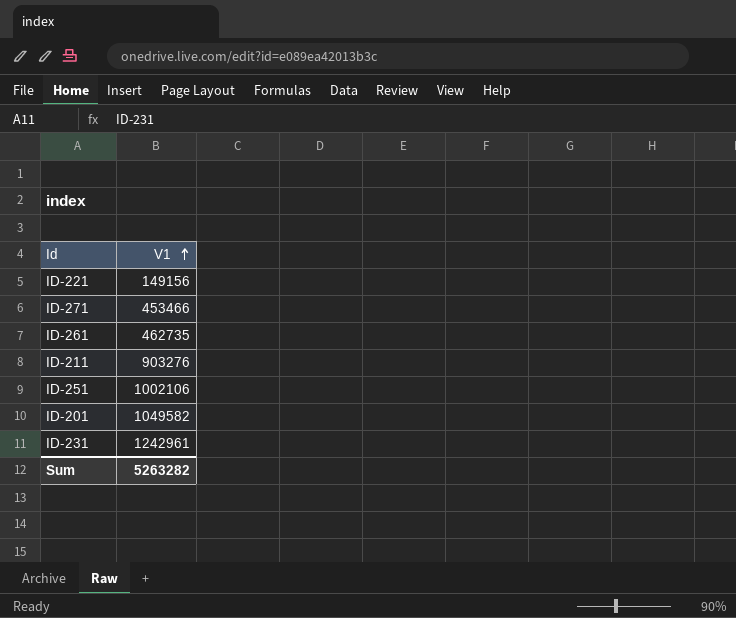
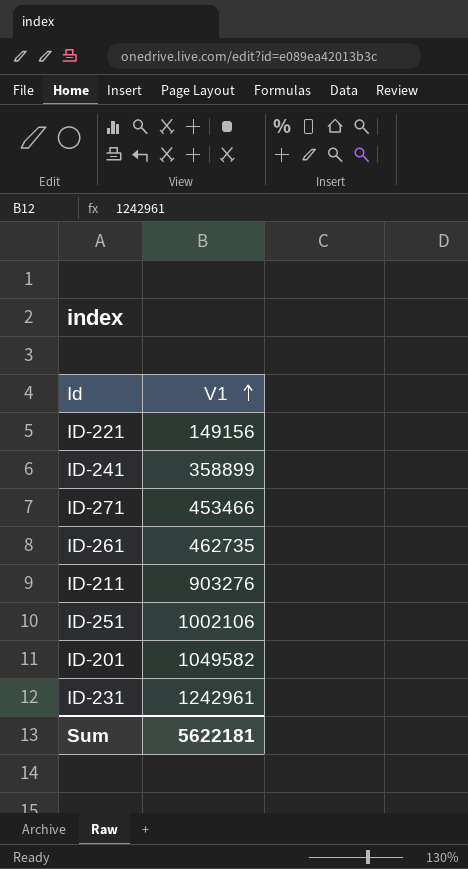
row ID-241: none -> 358899
Sum | V1: 5263282 -> 5622181

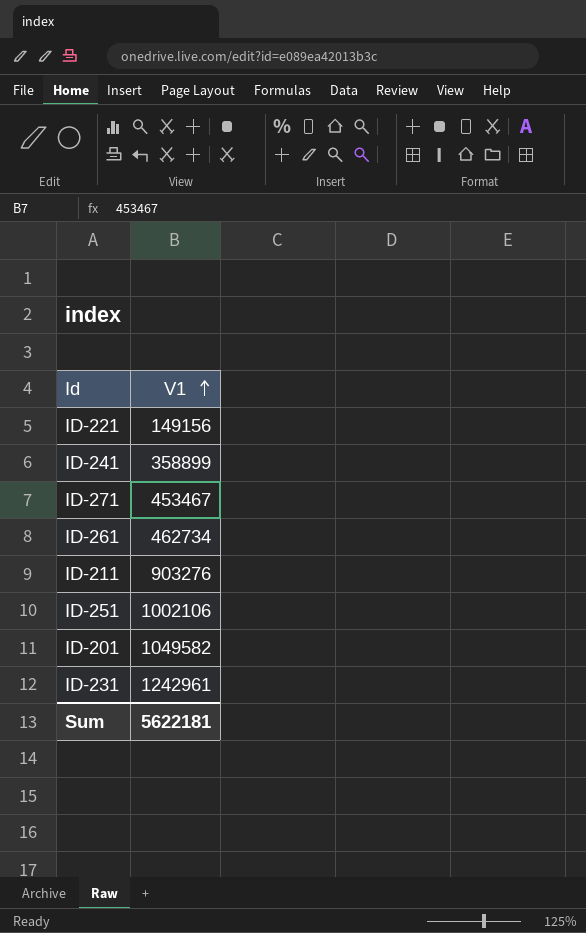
ID-271 | V1: 453466 -> 453467
ID-261 | V1: 462735 -> 462734

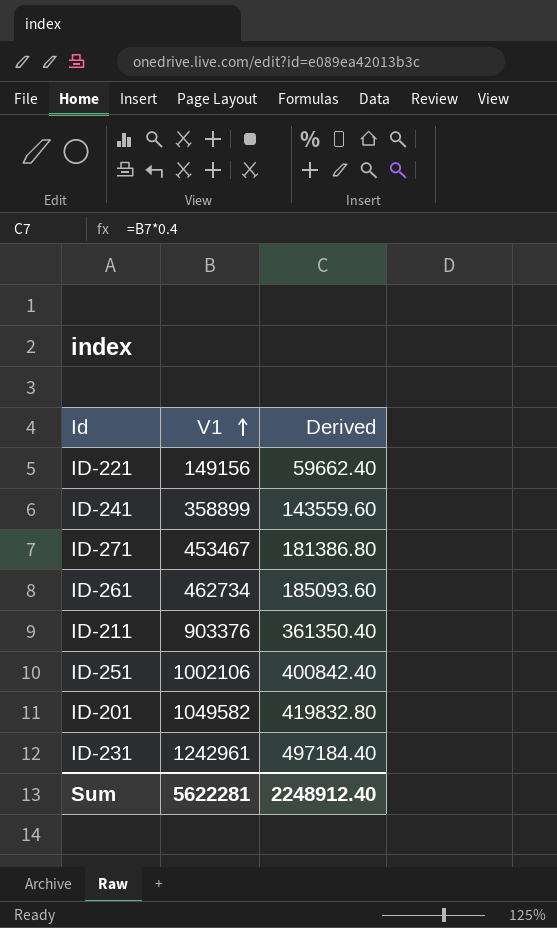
column Derived | formula: none -> [V1] * 0.4
ID-211 | V1: 903276 -> 903376
Sum | V1: 5622181 -> 5622281

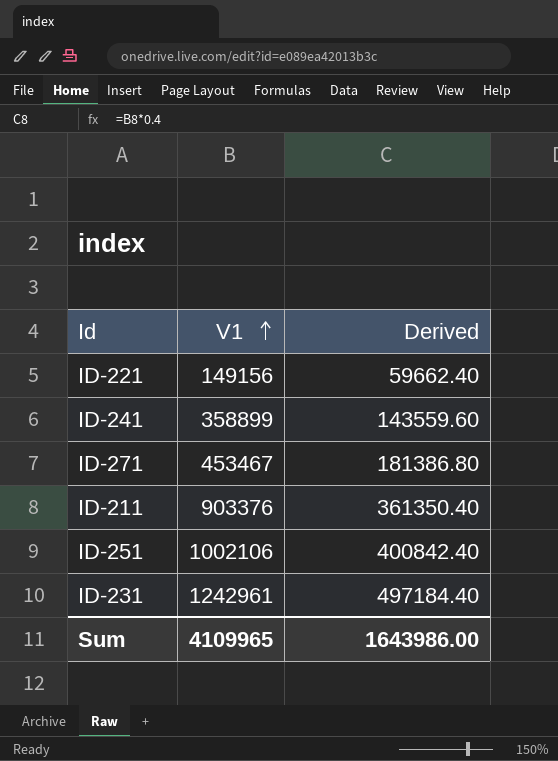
row ID-261: 462734 | 185093.60 -> none
row ID-201: 1049582 | 419832.80 -> none
Sum | V1: 5622281 -> 4109965
Sum | Derived: 2248912.40 -> 1643986.00

